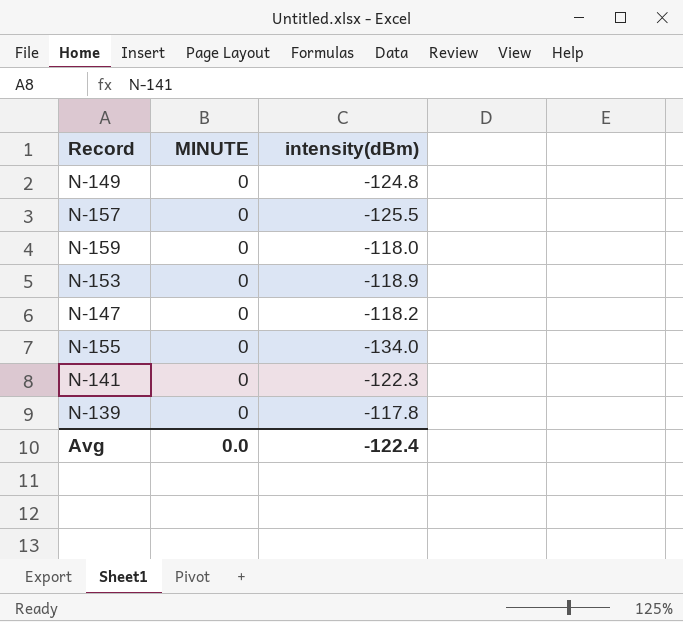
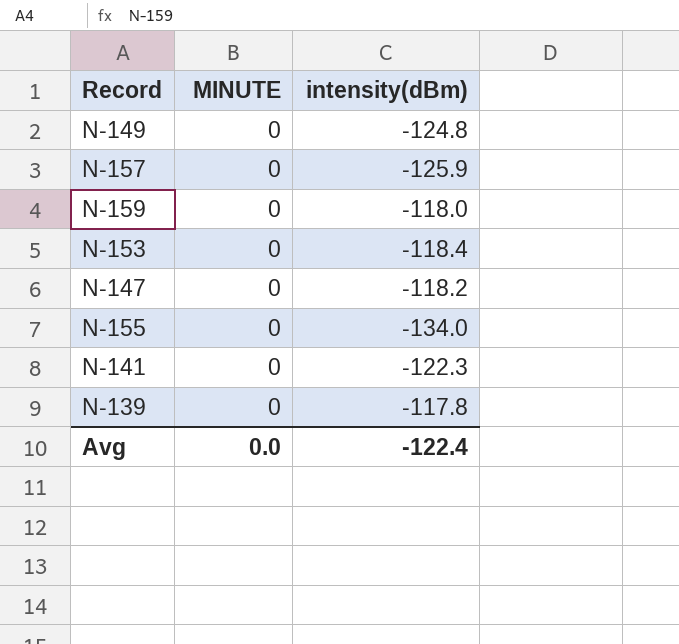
N-157 | intensity(dBm): -125.5 -> -125.9
N-153 | intensity(dBm): -118.9 -> -118.4

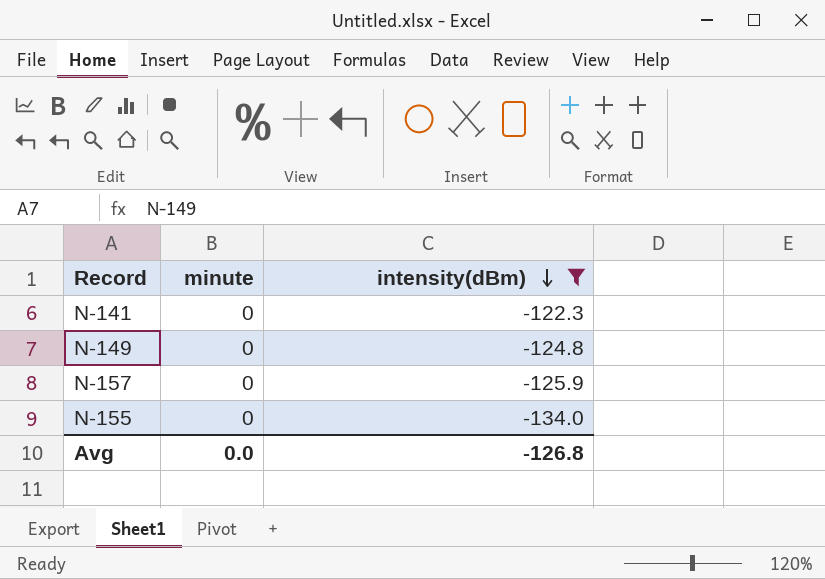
filter: none -> intensity(dBm) <= -122.3
row order: none -> intensity(dBm) descending
column name: MINUTE -> minute
Avg | intensity(dBm): -122.4 -> -126.8

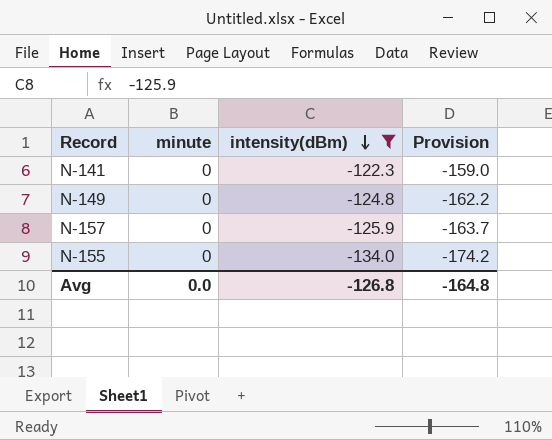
column Provision | formula: none -> [intensity(dBm)] * 1.3

